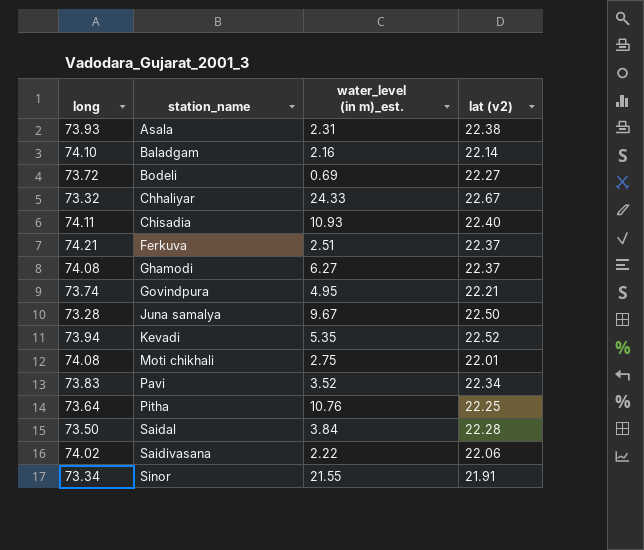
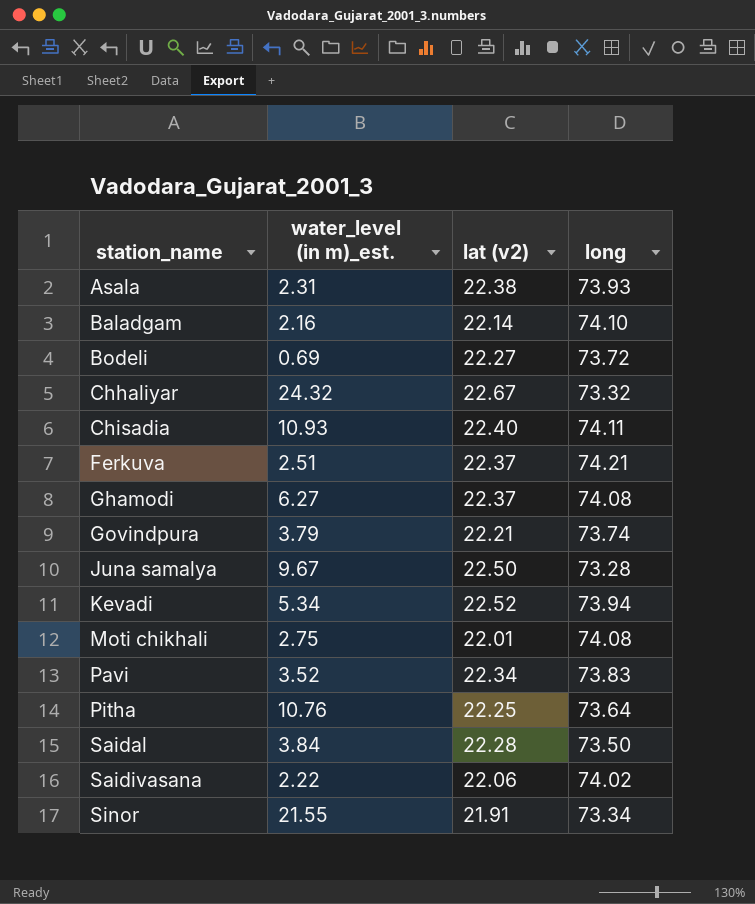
column long | position: 1 -> 4
Chhaliyar | water_level (in m)_est.: 24.33 -> 24.32
Govindpura | water_level (in m)_est.: 4.95 -> 3.79
Kevadi | water_level (in m)_est.: 5.35 -> 5.34

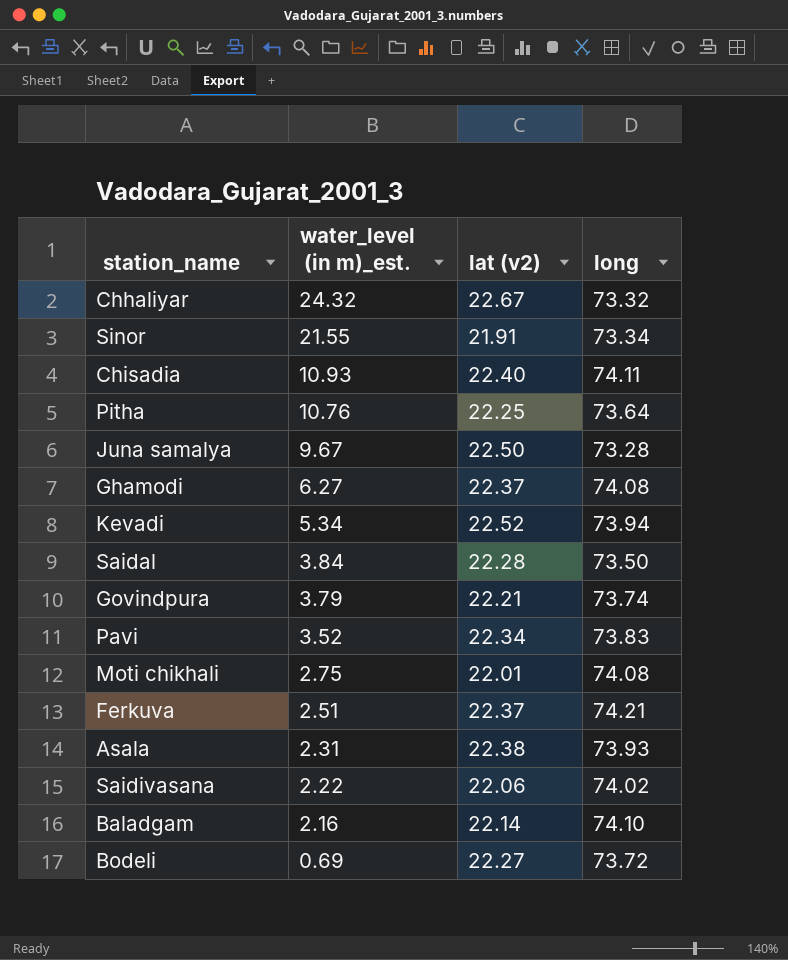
row order: station_name ascending -> water_level (in m)_est. descending

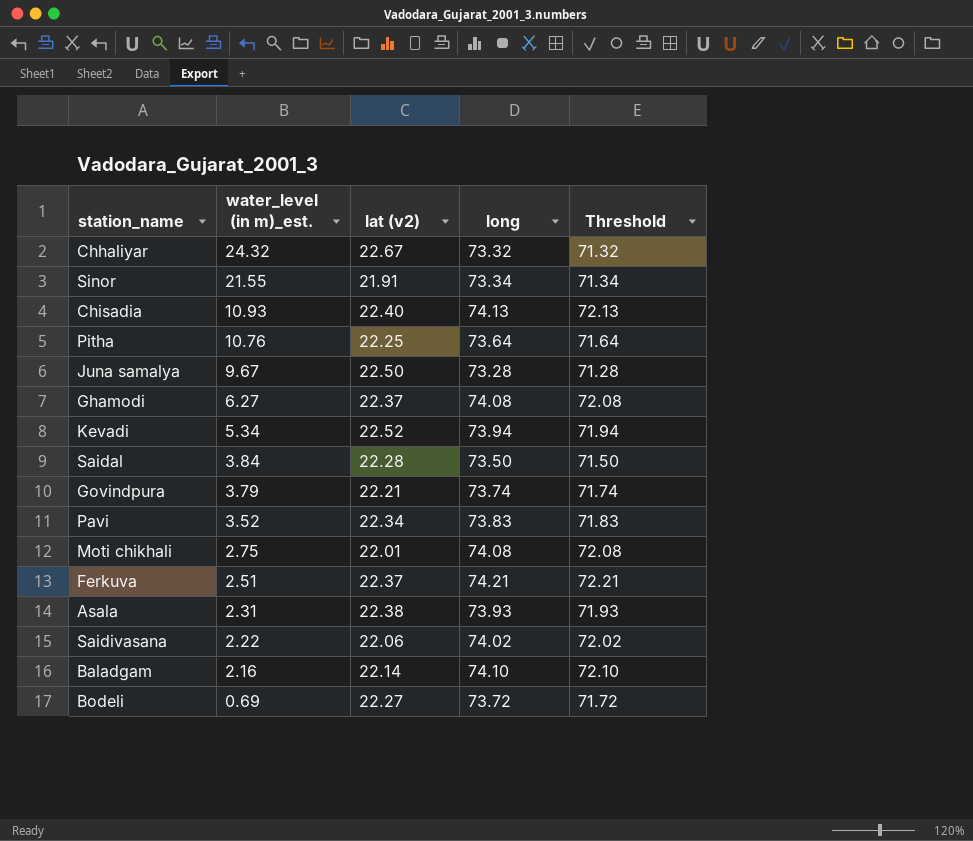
column Threshold | formula: none -> [long] - 2
Chisadia | long: 74.11 -> 74.13

